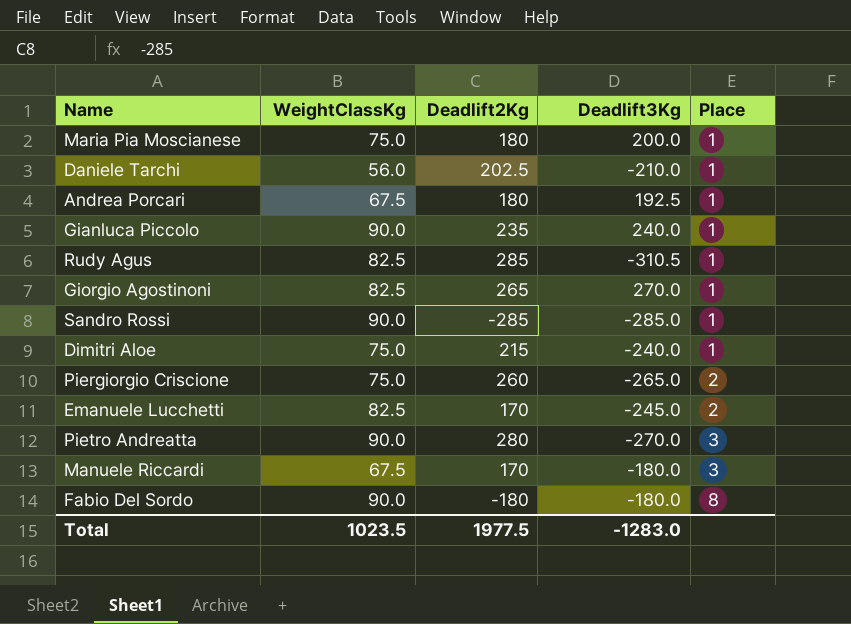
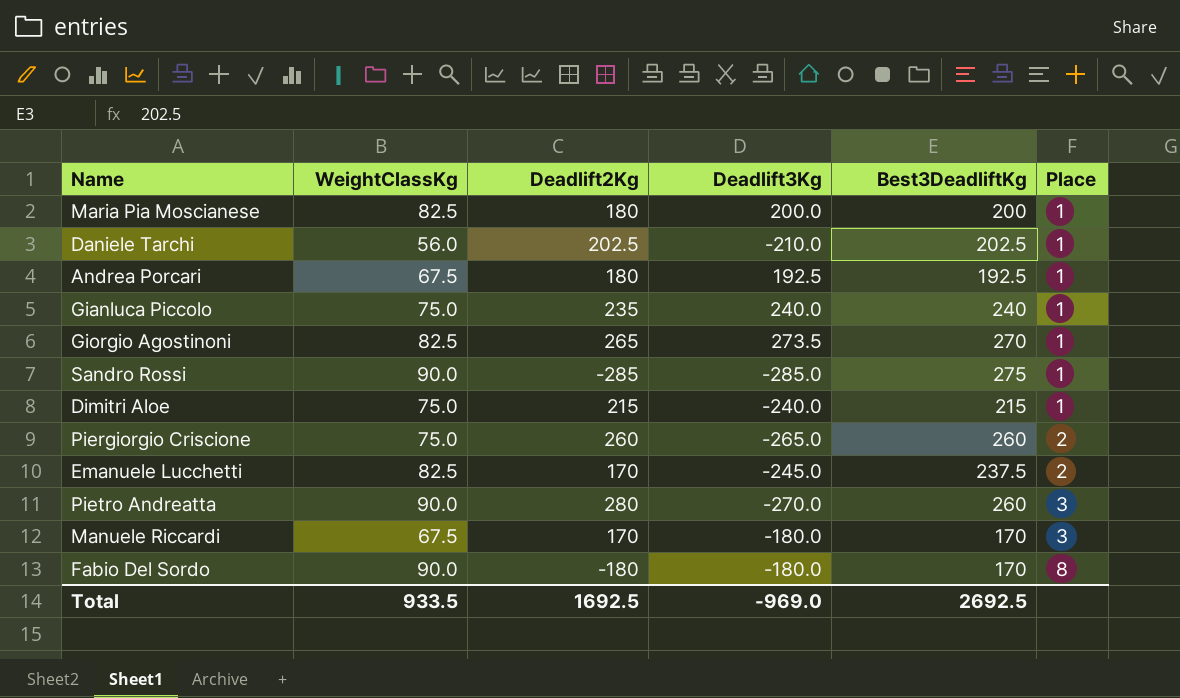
column Best3DeadliftKg | position: none -> 5
row Rudy Agus: 82.5 | 285 | -310.5 | 1 -> none
Maria Pia Moscianese | WeightClassKg: 75.0 -> 82.5
Gianluca Piccolo | WeightClassKg: 90.0 -> 75.0
Giorgio Agostinoni | Deadlift3Kg: 270.0 -> 273.5
Total | WeightClassKg: 1023.5 -> 933.5
Total | Deadlift2Kg: 1977.5 -> 1692.5
Total | Deadlift3Kg: -1283.0 -> -969.0

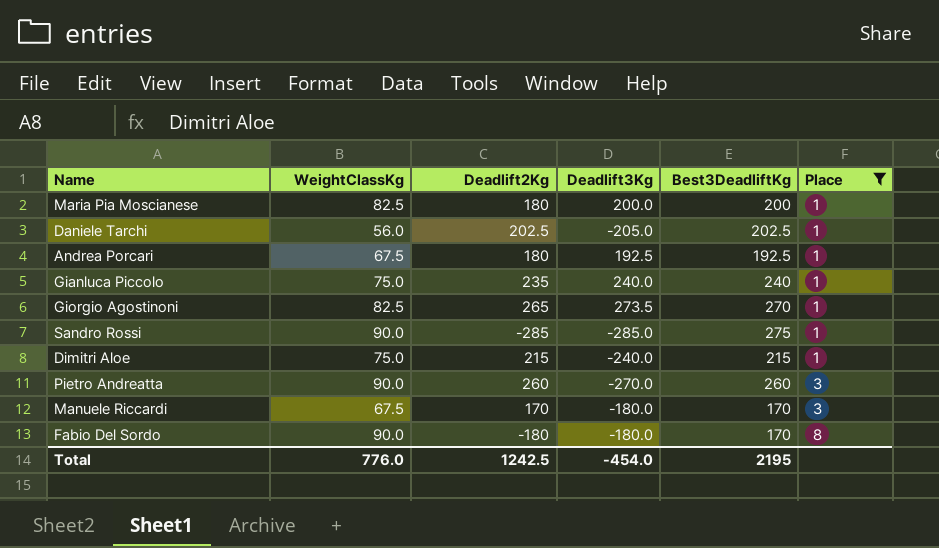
filter: none -> Place != 2
Daniele Tarchi | Deadlift3Kg: -210.0 -> -205.0
Pietro Andreatta | Deadlift2Kg: 280 -> 260
Total | WeightClassKg: 933.5 -> 776.0
Total | Deadlift2Kg: 1692.5 -> 1242.5
Total | Deadlift3Kg: -969.0 -> -454.0
Total | Best3DeadliftKg: 2692.5 -> 2195

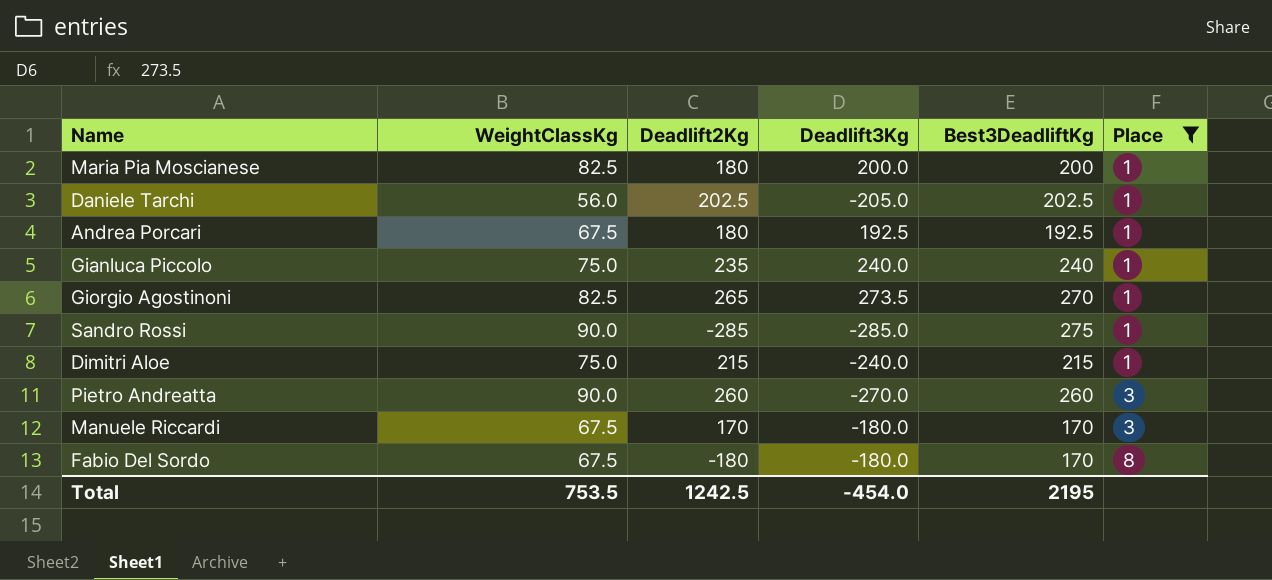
Fabio Del Sordo | WeightClassKg: 90.0 -> 67.5
Total | WeightClassKg: 776.0 -> 753.5

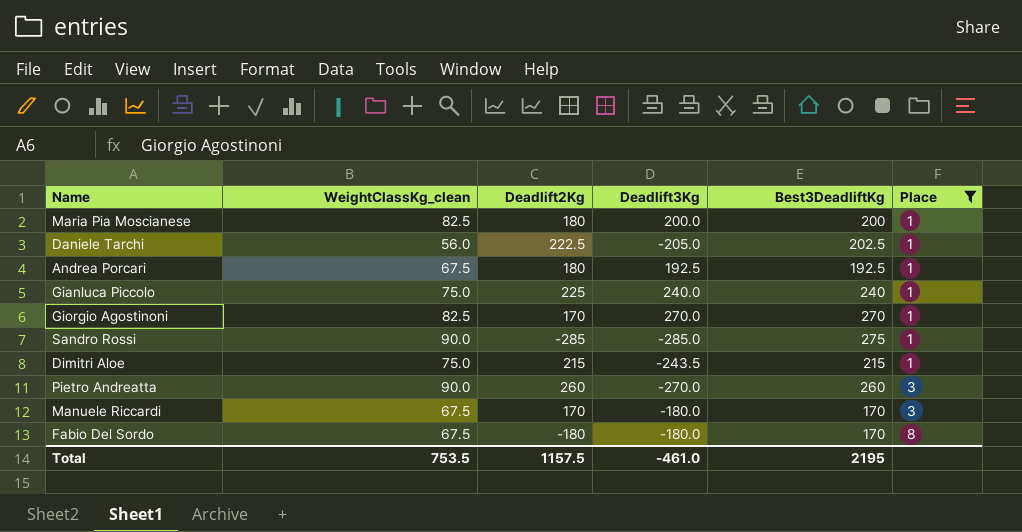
column name: WeightClassKg -> WeightClassKg_clean
Daniele Tarchi | Deadlift2Kg: 202.5 -> 222.5
Gianluca Piccolo | Deadlift2Kg: 235 -> 225
Giorgio Agostinoni | Deadlift2Kg: 265 -> 170
Giorgio Agostinoni | Deadlift3Kg: 273.5 -> 270.0
Dimitri Aloe | Deadlift3Kg: -240.0 -> -243.5
Total | Deadlift2Kg: 1242.5 -> 1157.5
Total | Deadlift3Kg: -454.0 -> -461.0

